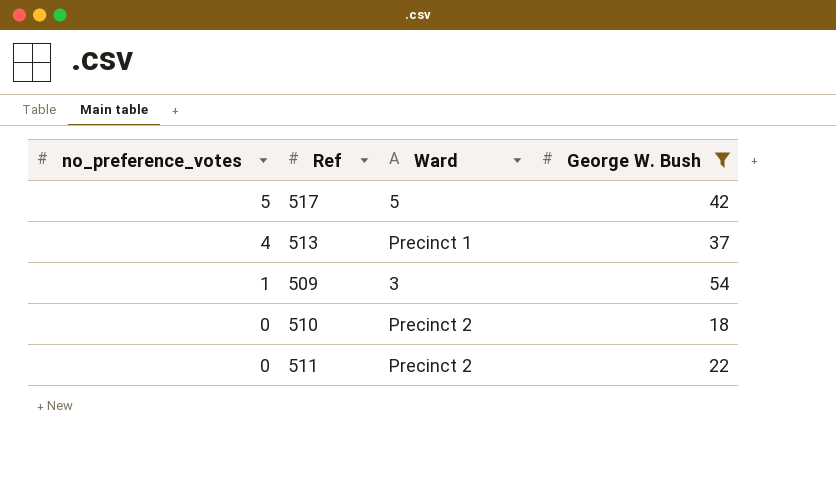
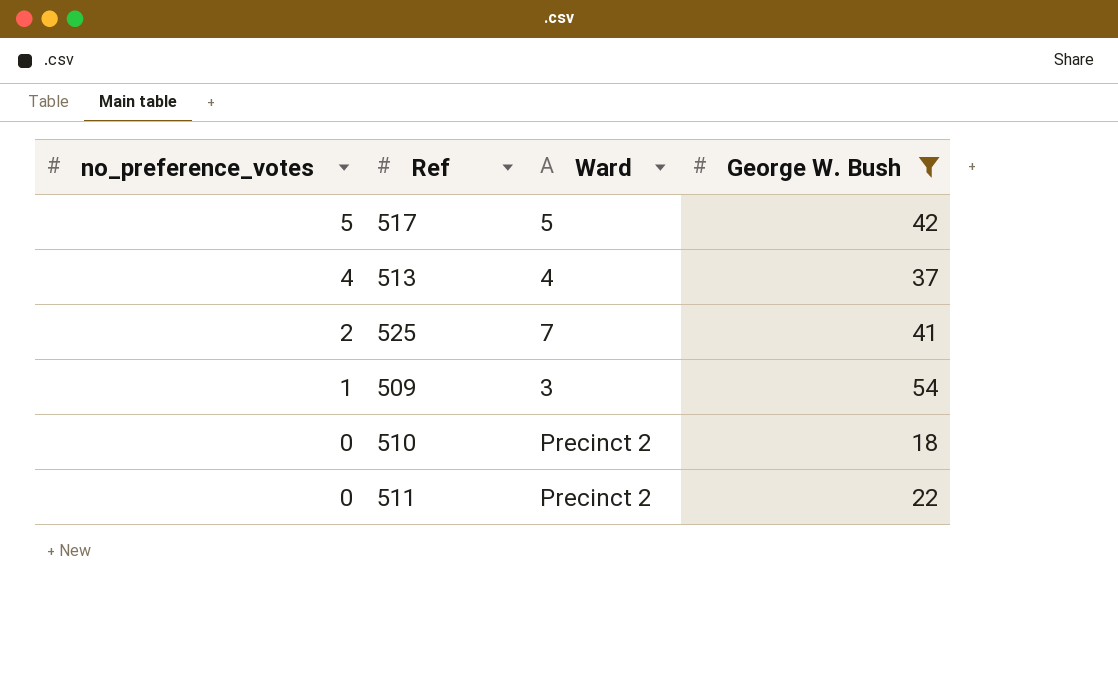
513 | Ward: Precinct 1 -> 4
row 525: none -> 2 | 7 | 41

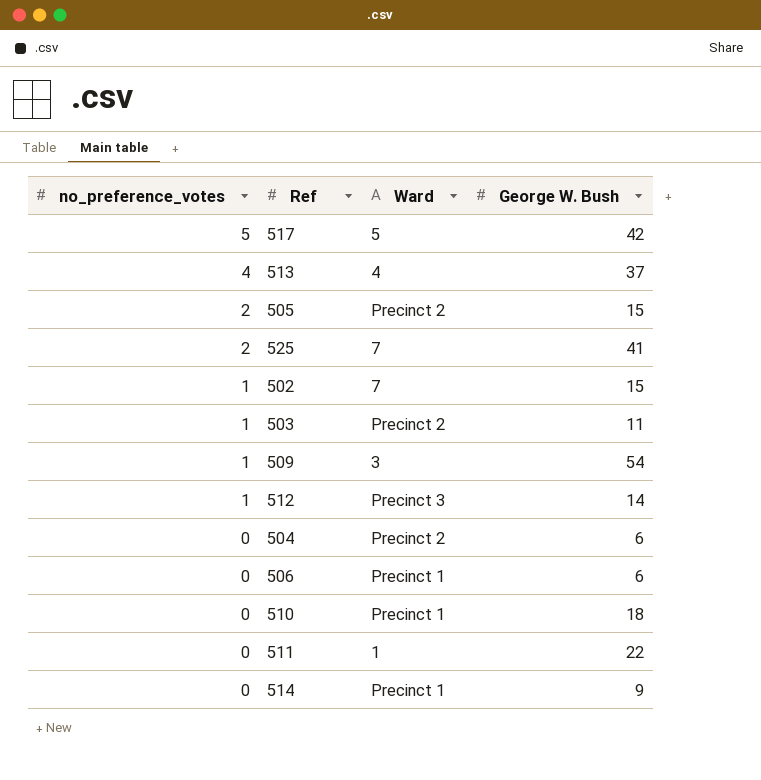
filter: George W. Bush >= 18 -> none
510 | Ward: Precinct 2 -> Precinct 1
511 | Ward: Precinct 2 -> 1

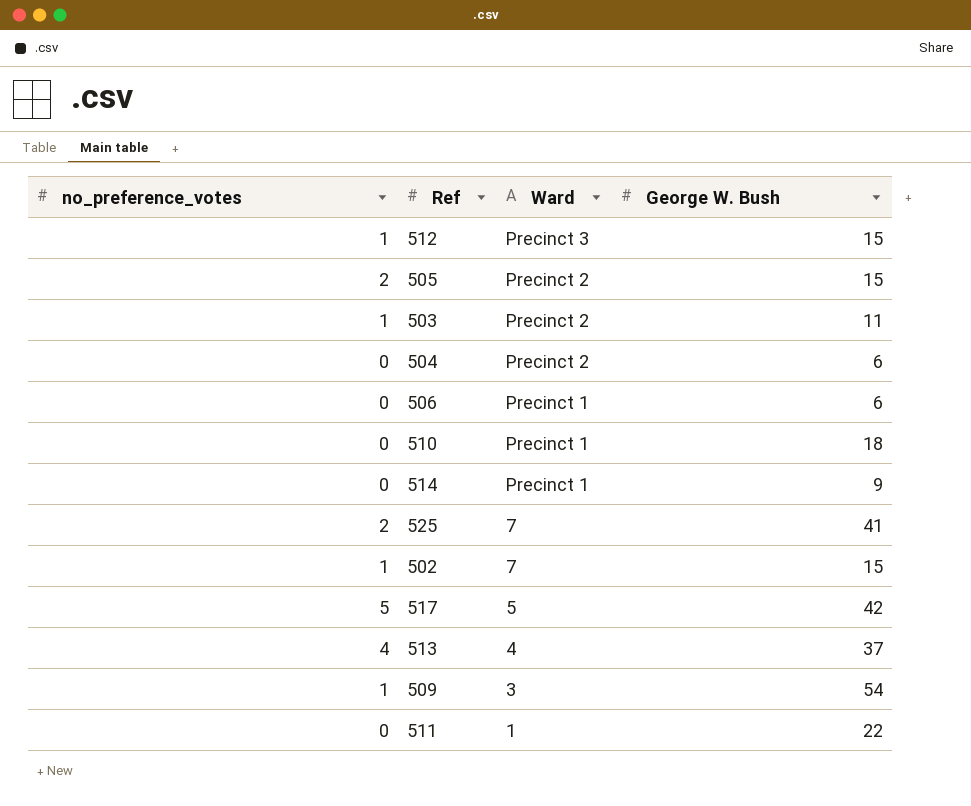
row order: no_preference_votes descending -> Ward descending
512 | George W. Bush: 14 -> 15

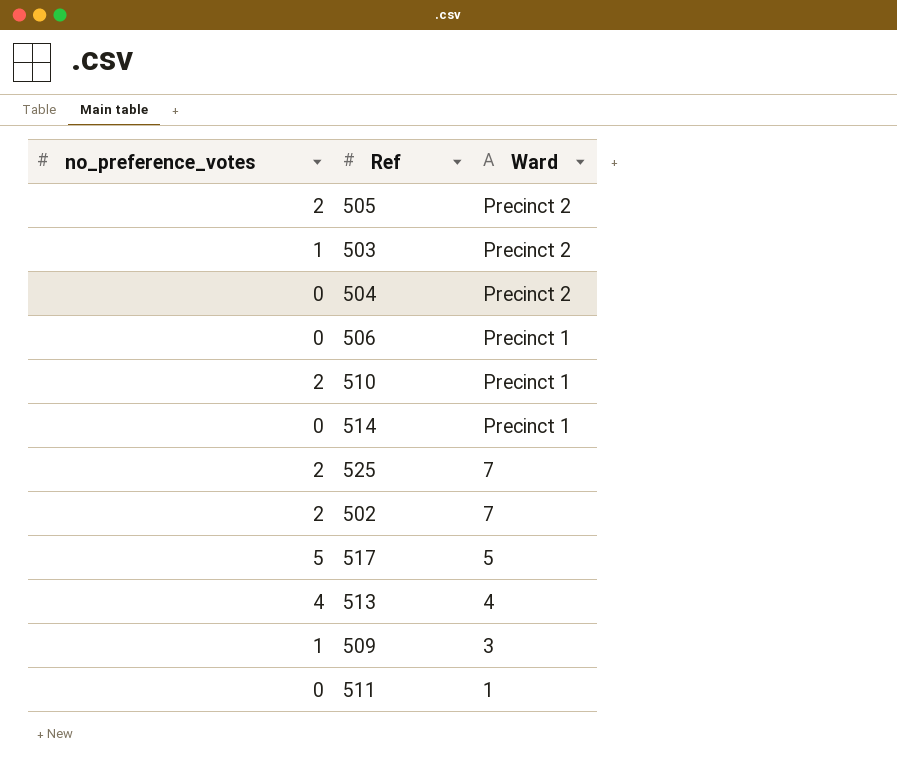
column George W. Bush | position: 4 -> none
row 512: 1 | Precinct 3 | 15 -> none
510 | no_preference_votes: 0 -> 2
502 | no_preference_votes: 1 -> 2

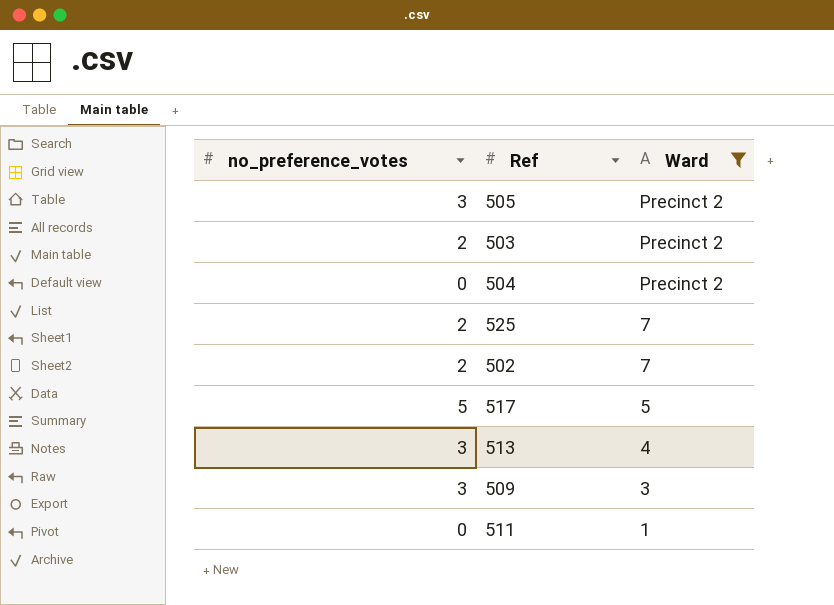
filter: none -> Ward != Precinct 1
505 | no_preference_votes: 2 -> 3
503 | no_preference_votes: 1 -> 2
513 | no_preference_votes: 4 -> 3
509 | no_preference_votes: 1 -> 3

